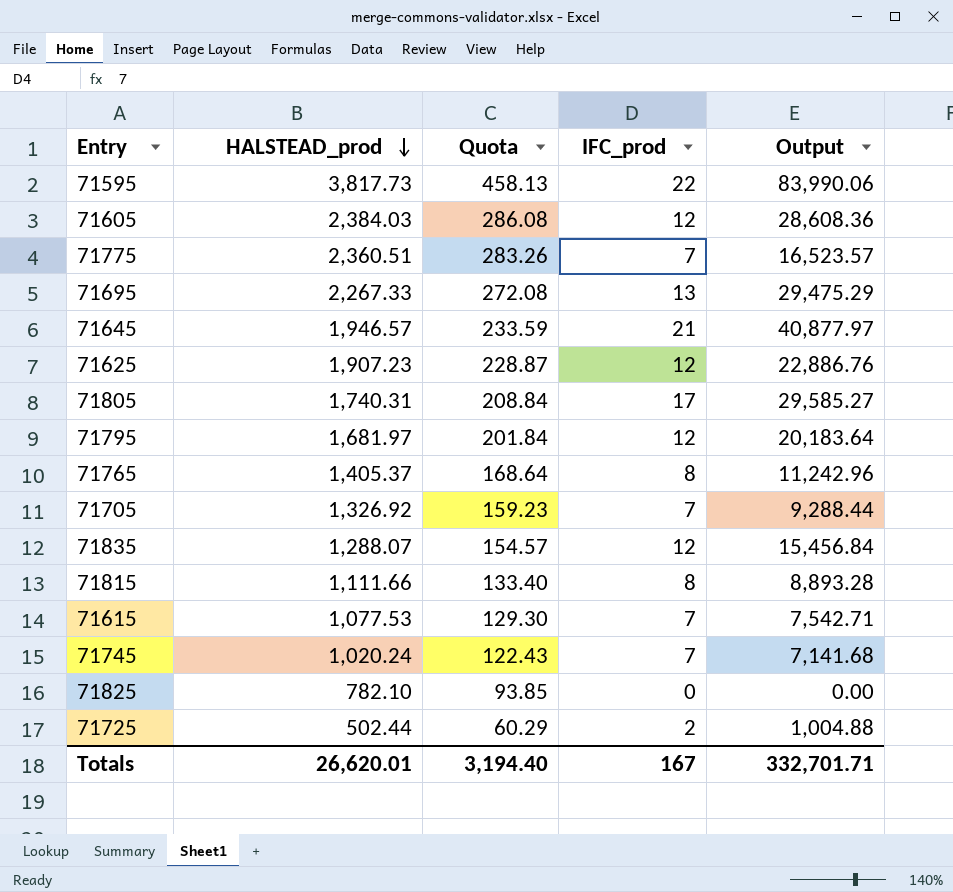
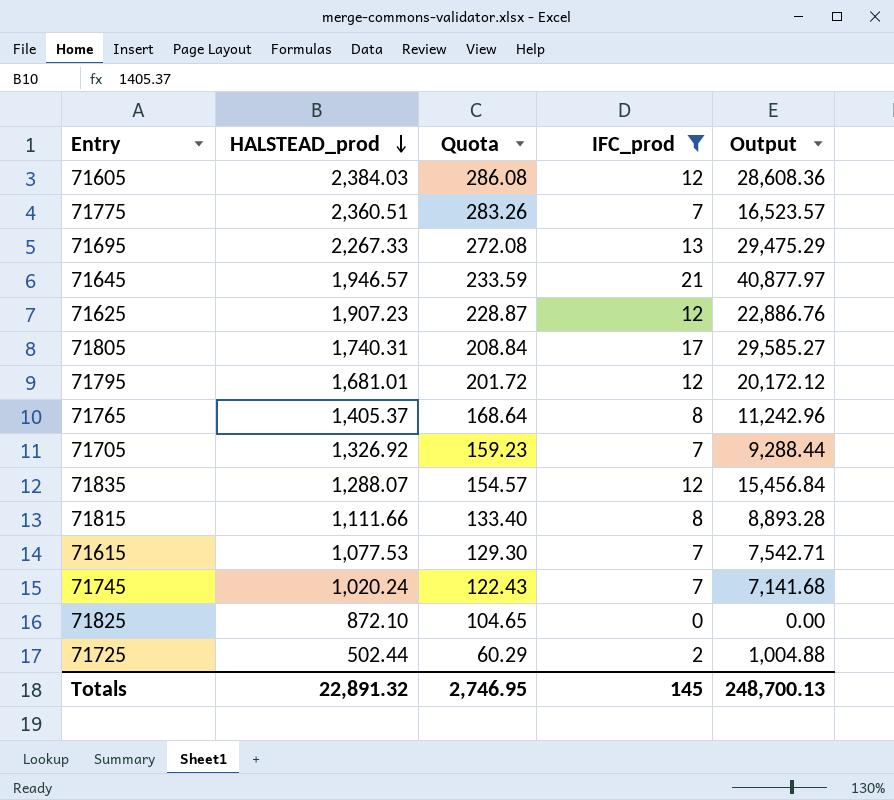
filter: none -> IFC_prod != 22
71795 | HALSTEAD_prod: 1,681.97 -> 1,681.01
71795 | Quota: 201.84 -> 201.72
71795 | Output: 20,183.64 -> 20,172.12
71825 | HALSTEAD_prod: 782.10 -> 872.10
71825 | Quota: 93.85 -> 104.65
Totals | HALSTEAD_prod: 26,620.01 -> 22,891.32
Totals | Quota: 3,194.40 -> 2,746.95
Totals | IFC_prod: 167 -> 145
Totals | Output: 332,701.71 -> 248,700.13

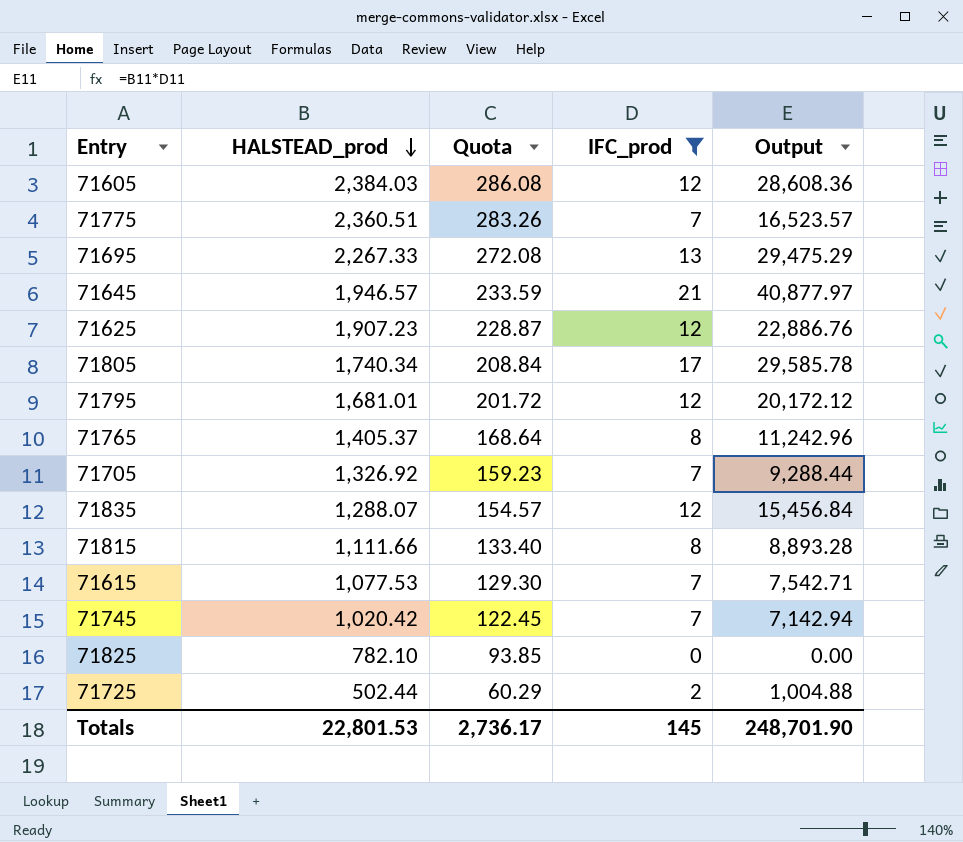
71805 | HALSTEAD_prod: 1,740.31 -> 1,740.34
71805 | Output: 29,585.27 -> 29,585.78
71745 | HALSTEAD_prod: 1,020.24 -> 1,020.42
71745 | Quota: 122.43 -> 122.45
71745 | Output: 7,141.68 -> 7,142.94
71825 | HALSTEAD_prod: 872.10 -> 782.10
71825 | Quota: 104.65 -> 93.85
Totals | HALSTEAD_prod: 22,891.32 -> 22,801.53
Totals | Quota: 2,746.95 -> 2,736.17
Totals | Output: 248,700.13 -> 248,701.90

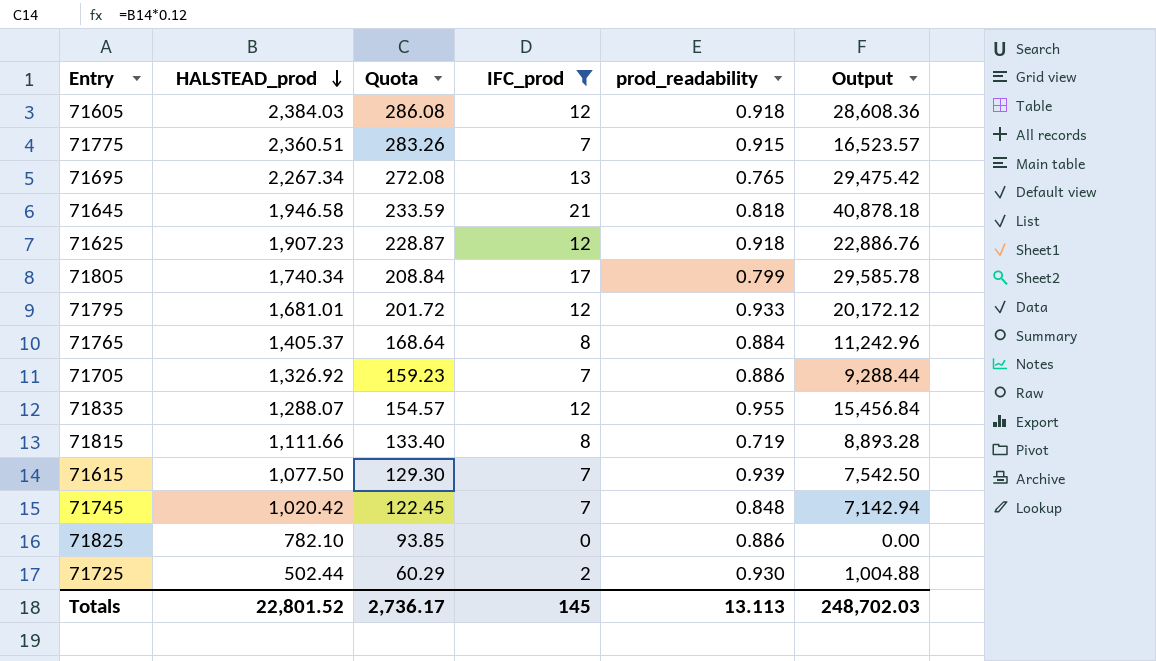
column prod_readability | position: none -> 5
71695 | HALSTEAD_prod: 2,267.33 -> 2,267.34
71695 | Output: 29,475.29 -> 29,475.42
71645 | HALSTEAD_prod: 1,946.57 -> 1,946.58
71645 | Output: 40,877.97 -> 40,878.18
71615 | HALSTEAD_prod: 1,077.53 -> 1,077.50
71615 | Output: 7,542.71 -> 7,542.50
Totals | HALSTEAD_prod: 22,801.53 -> 22,801.52
Totals | Output: 248,701.90 -> 248,702.03

